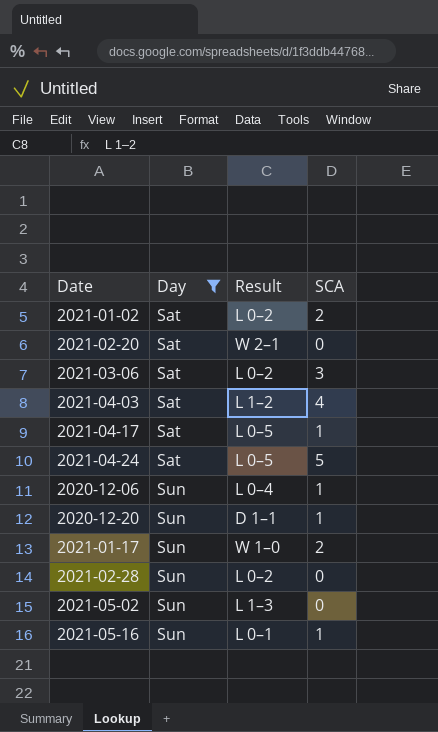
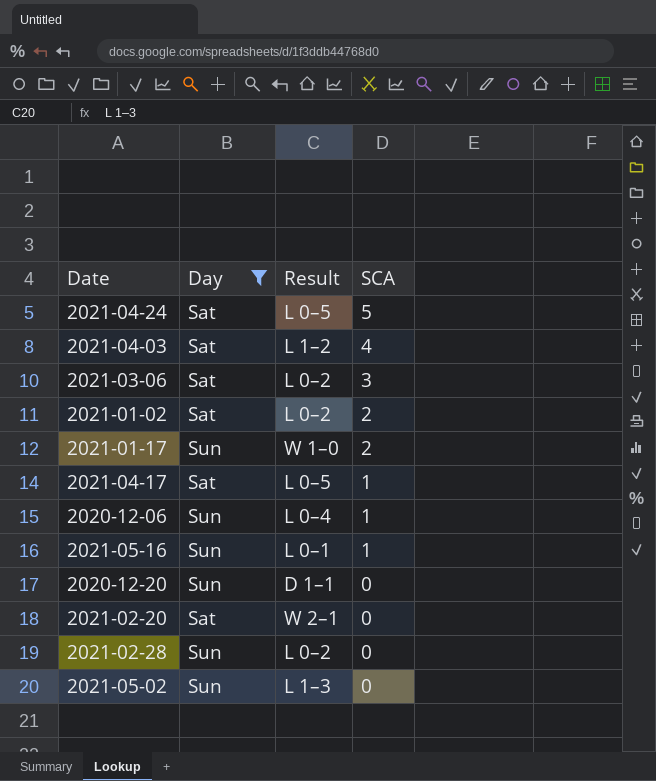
row order: Day ascending -> SCA descending
2020-12-20 | SCA: 1 -> 0

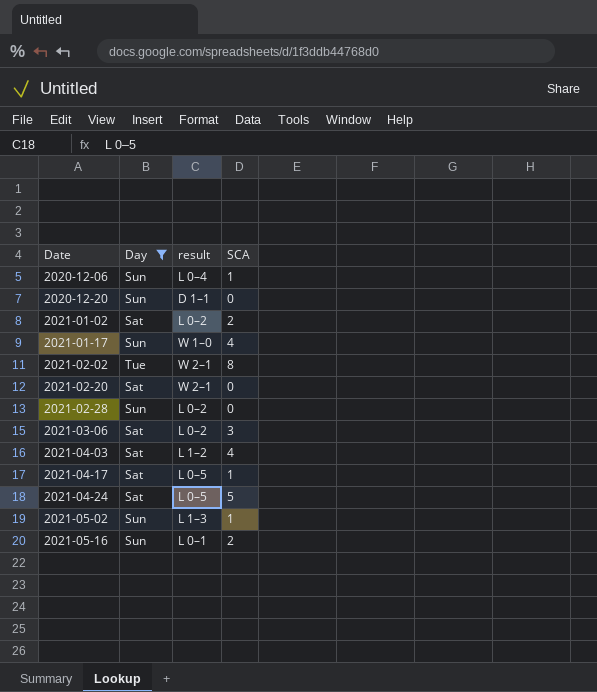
row order: SCA descending -> Date ascending
column name: Result -> result
2021-01-17 | SCA: 2 -> 4
row 2021-02-02: none -> Tue | W 2–1 | 8
2021-05-02 | SCA: 0 -> 1
2021-05-16 | SCA: 1 -> 2

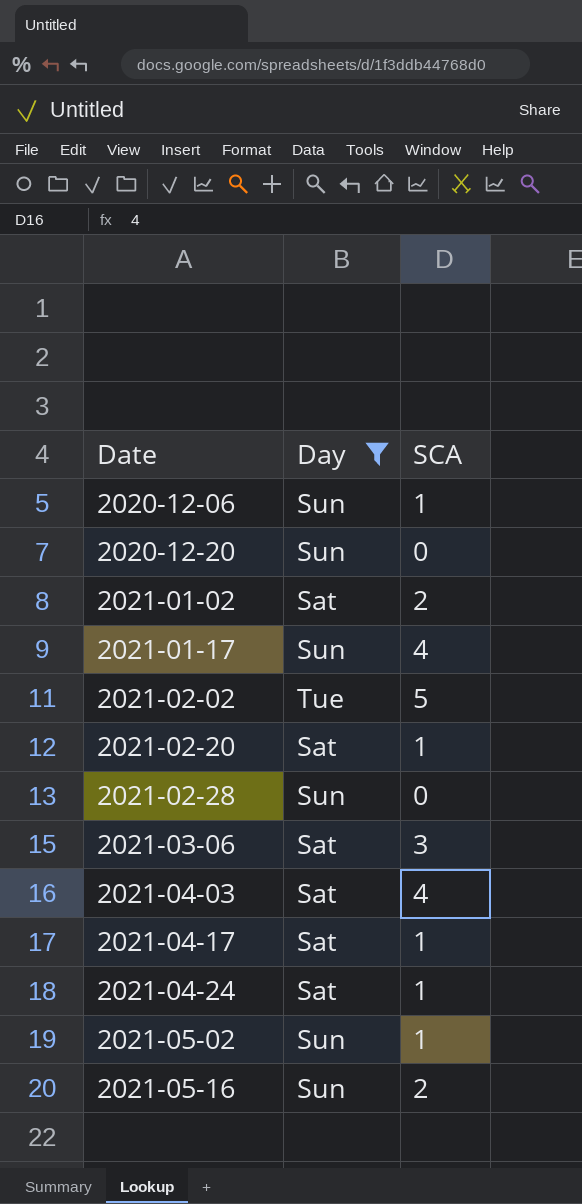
column result | position: 3 -> none
2021-02-02 | SCA: 8 -> 5
2021-02-20 | SCA: 0 -> 1
2021-04-24 | SCA: 5 -> 1

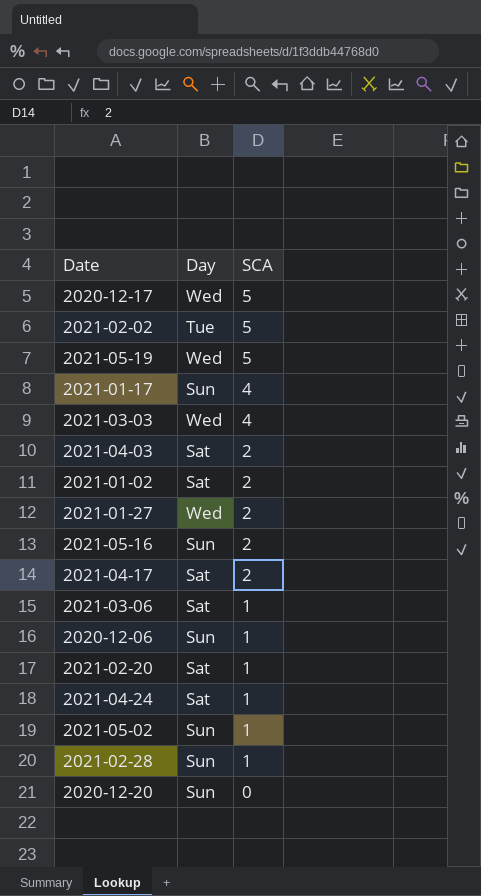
filter: Day != Wed -> none
row order: Date ascending -> SCA descending
2021-04-03 | SCA: 4 -> 2
2021-04-17 | SCA: 1 -> 2
2021-03-06 | SCA: 3 -> 1
2021-02-28 | SCA: 0 -> 1

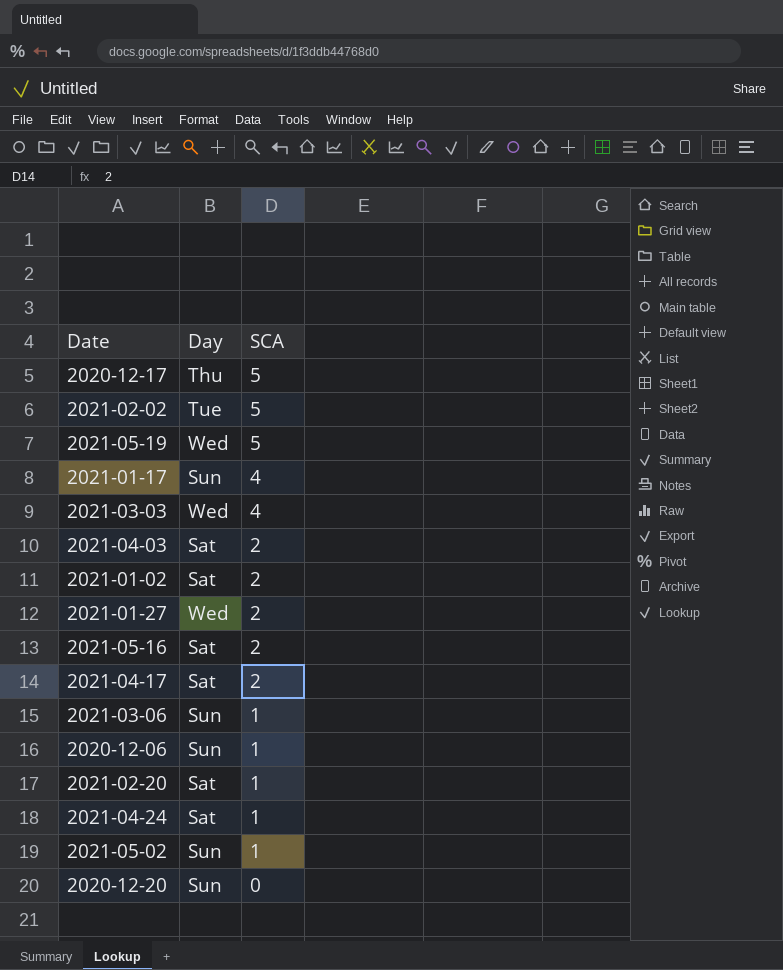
row 2021-02-28: Sun | 1 -> none
2020-12-17 | Day: Wed -> Thu
2021-05-16 | Day: Sun -> Sat
2021-03-06 | Day: Sat -> Sun

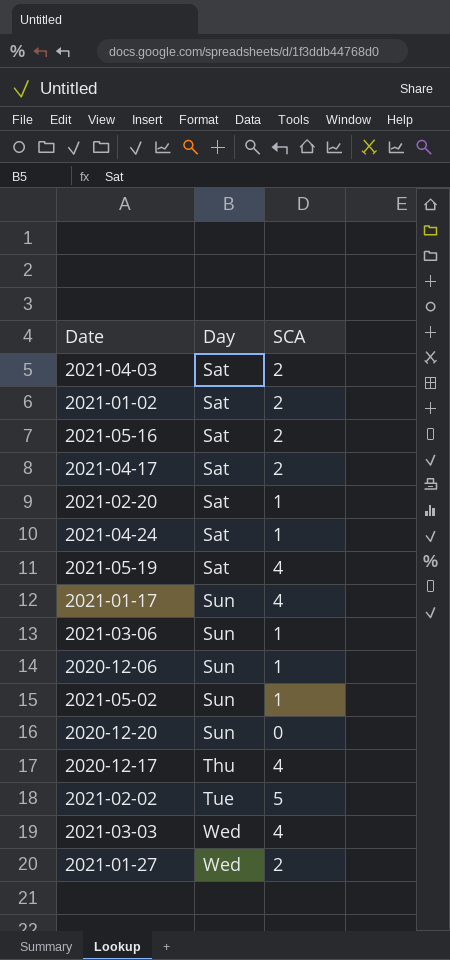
row order: SCA descending -> Day ascending
2021-05-19 | Day: Wed -> Sat
2021-05-19 | SCA: 5 -> 4
2020-12-17 | SCA: 5 -> 4

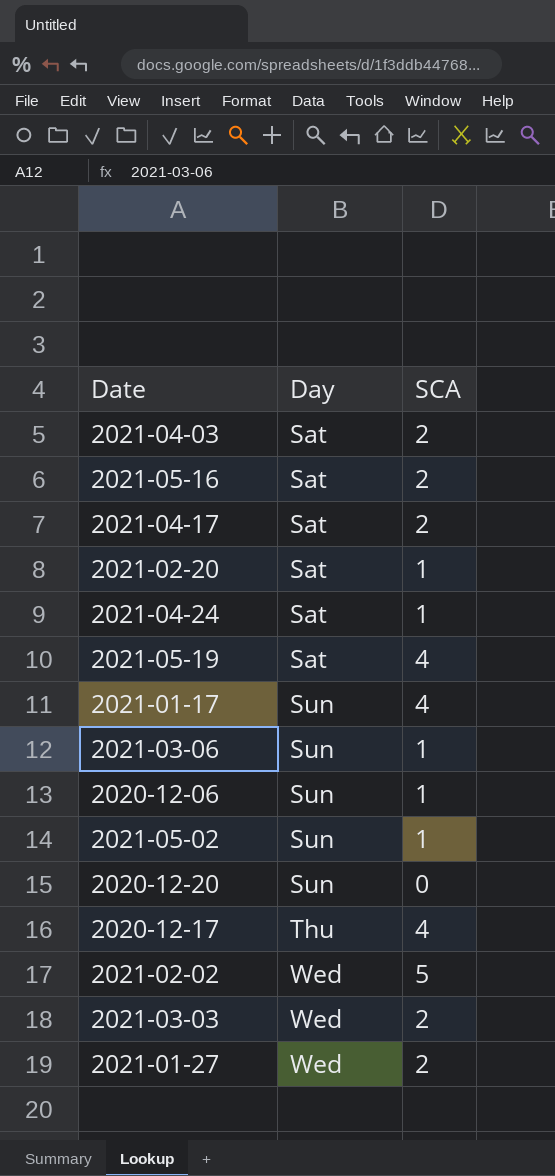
row 2021-01-02: Sat | 2 -> none
2021-02-02 | Day: Tue -> Wed
2021-03-03 | SCA: 4 -> 2

